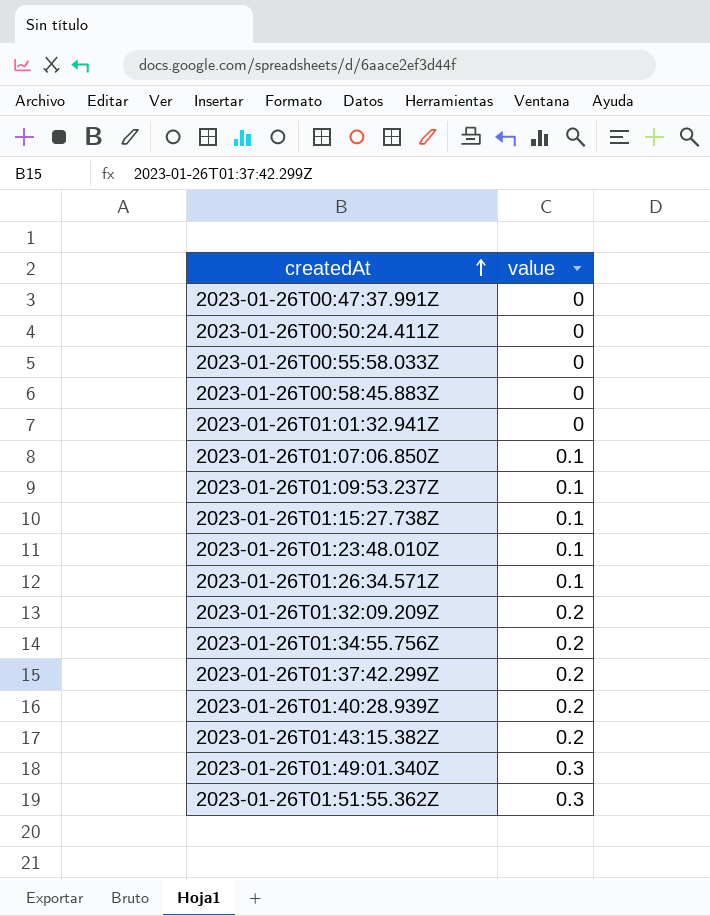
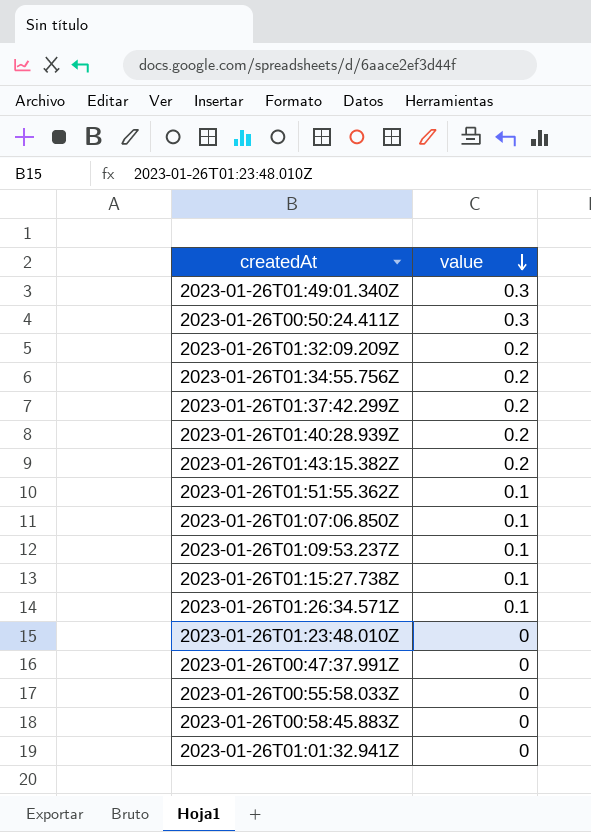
row order: createdAt ascending -> value descending
2023-01-26T00:50:24.411Z | value: 0 -> 0.3
2023-01-26T01:51:55.362Z | value: 0.3 -> 0.1
2023-01-26T01:23:48.010Z | value: 0.1 -> 0

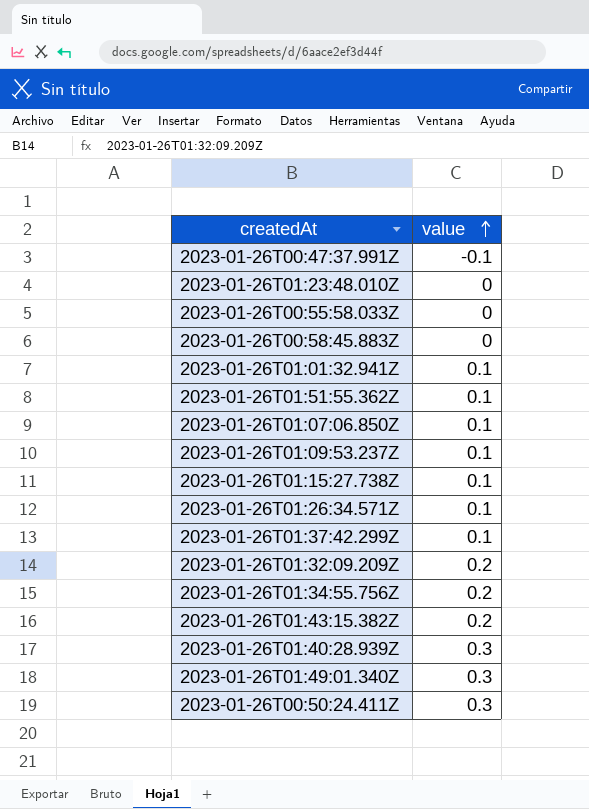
row order: value descending -> value ascending
2023-01-26T00:47:37.991Z | value: 0 -> -0.1
2023-01-26T01:01:32.941Z | value: 0 -> 0.1
2023-01-26T01:37:42.299Z | value: 0.2 -> 0.1
2023-01-26T01:40:28.939Z | value: 0.2 -> 0.3

